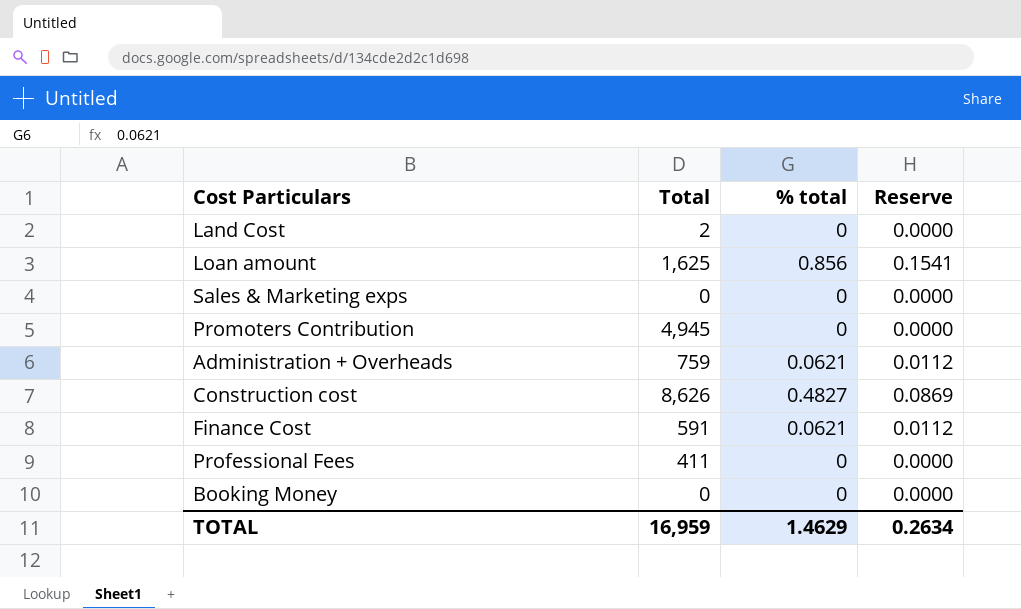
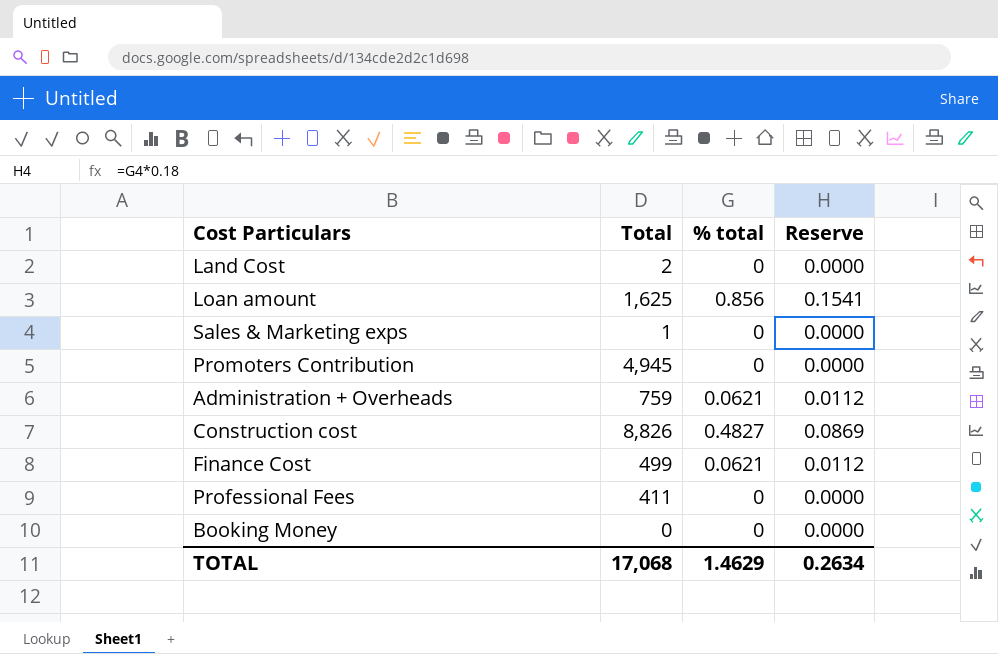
Sales & Marketing exps | Total: 0 -> 1
Construction cost | Total: 8,626 -> 8,826
Finance Cost | Total: 591 -> 499
TOTAL | Total: 16,959 -> 17,068

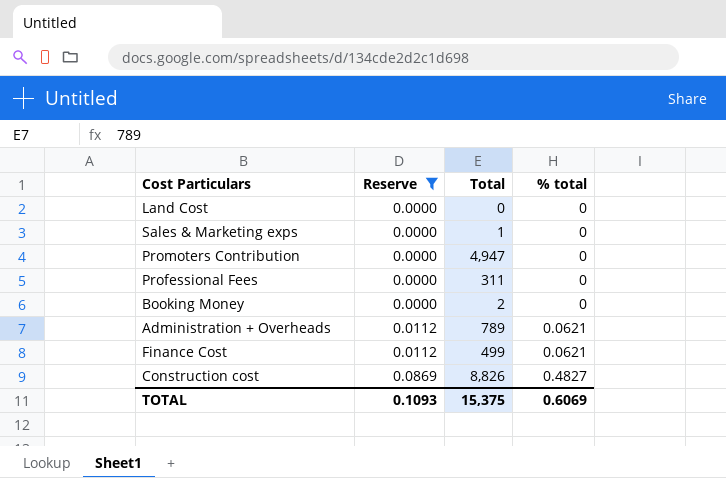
filter: none -> Reserve != 0.1541
row order: none -> Reserve ascending
column Reserve | position: 4 -> 2
Land Cost | Total: 2 -> 0
Promoters Contribution | Total: 4,945 -> 4,947
Professional Fees | Total: 411 -> 311
Booking Money | Total: 0 -> 2
Administration + Overheads | Total: 759 -> 789
TOTAL | Reserve: 0.2634 -> 0.1093
TOTAL | Total: 17,068 -> 15,375
TOTAL | % total: 1.4629 -> 0.6069

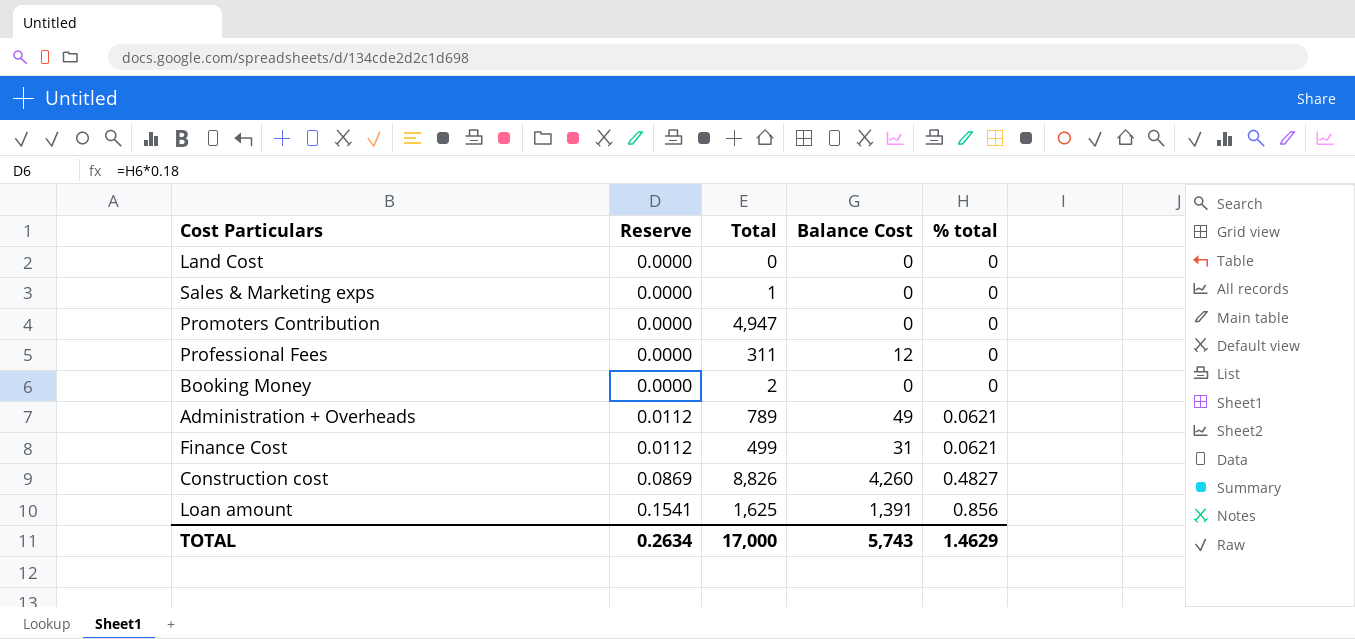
filter: Reserve != 0.1541 -> none
column Balance Cost | position: none -> 4
TOTAL | Reserve: 0.1093 -> 0.2634
TOTAL | Total: 15,375 -> 17,000
TOTAL | % total: 0.6069 -> 1.4629

